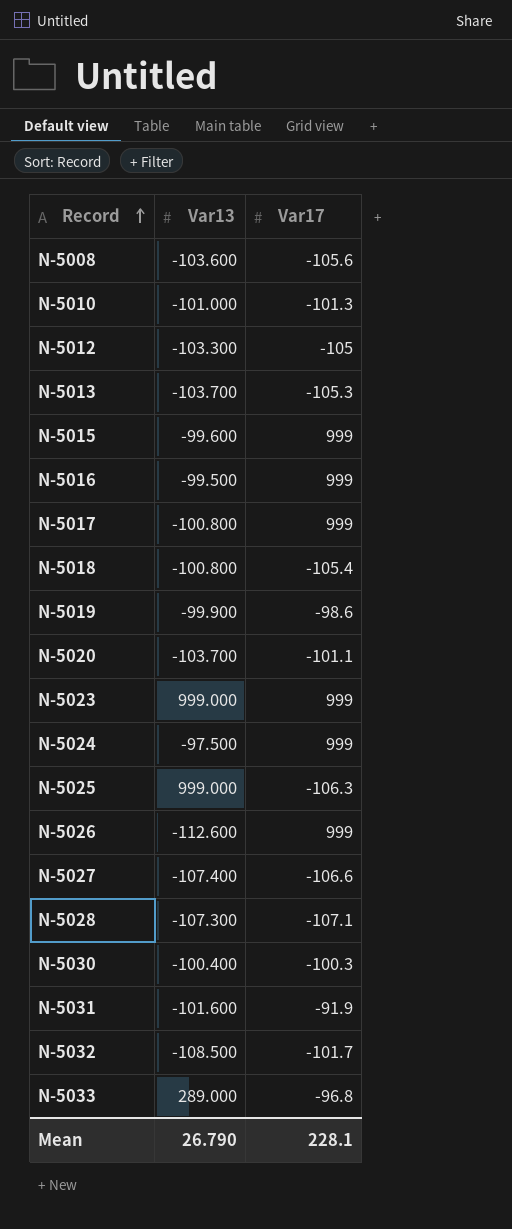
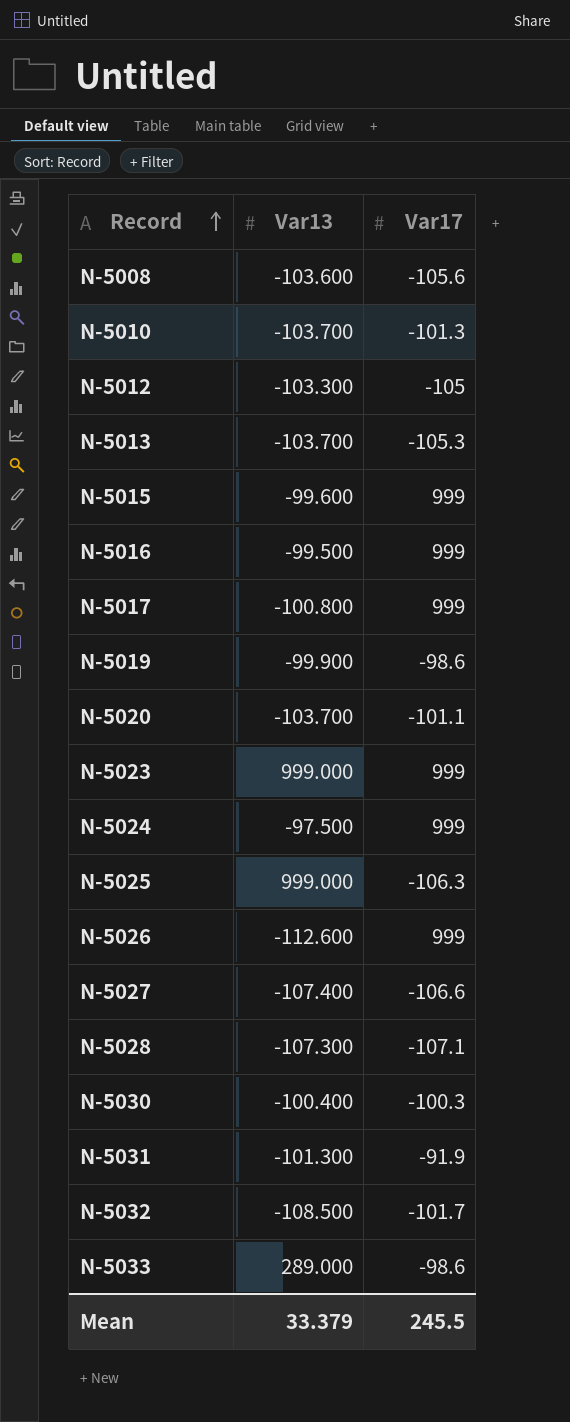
row N-5018: -100.800 | -105.4 -> none
N-5010 | Var13: -101.000 -> -103.700
N-5031 | Var13: -101.600 -> -101.300
N-5033 | Var17: -96.8 -> -98.6
Mean | Var13: 26.790 -> 33.379
Mean | Var17: 228.1 -> 245.5

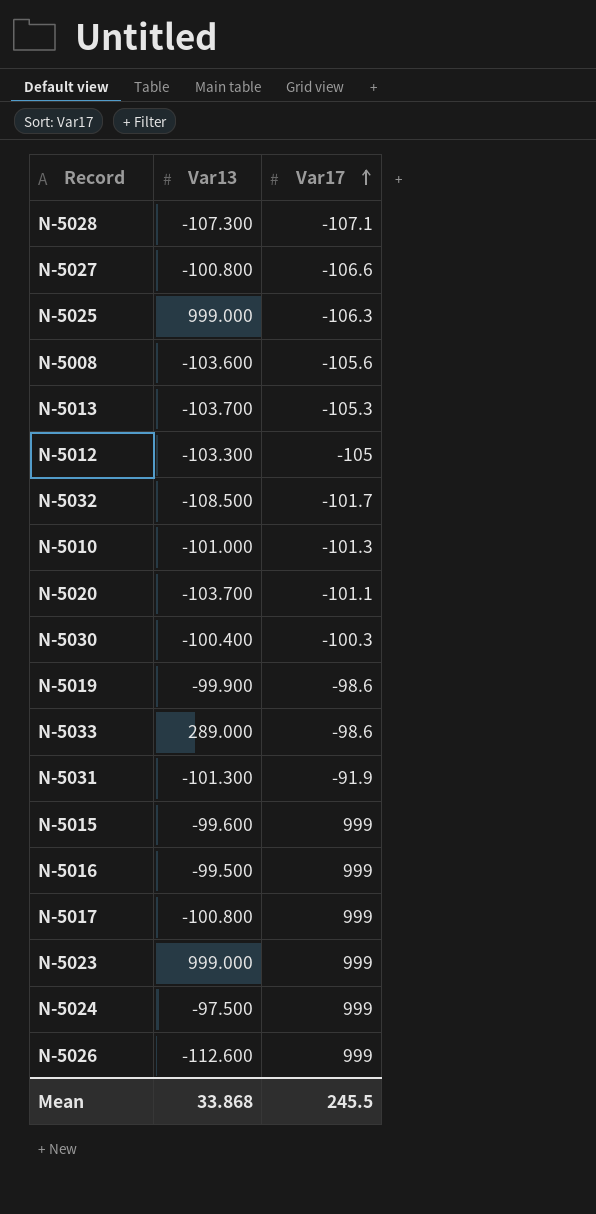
row order: Record ascending -> Var17 ascending
N-5027 | Var13: -107.400 -> -100.800
N-5010 | Var13: -103.700 -> -101.000
Mean | Var13: 33.379 -> 33.868

